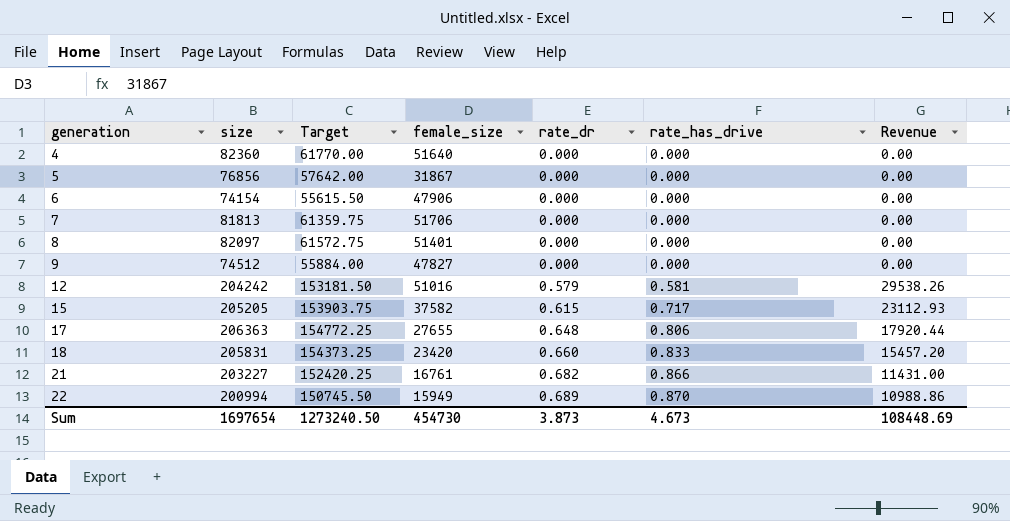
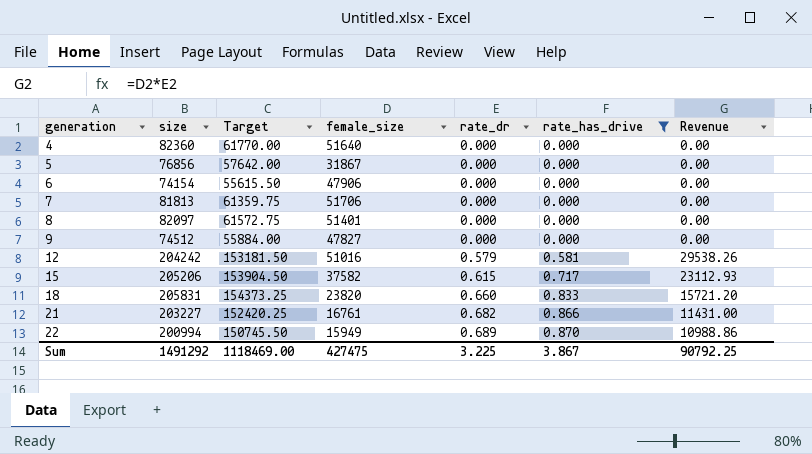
filter: none -> rate_has_drive != 0.806
15 | size: 205205 -> 205206
15 | Target: 153903.75 -> 153904.50
18 | female_size: 23420 -> 23820
18 | Revenue: 15457.20 -> 15721.20
Sum | size: 1697654 -> 1491292
Sum | Target: 1273240.50 -> 1118469.00
Sum | female_size: 454730 -> 427475
Sum | rate_dr: 3.873 -> 3.225
Sum | rate_has_drive: 4.673 -> 3.867
Sum | Revenue: 108448.69 -> 90792.25

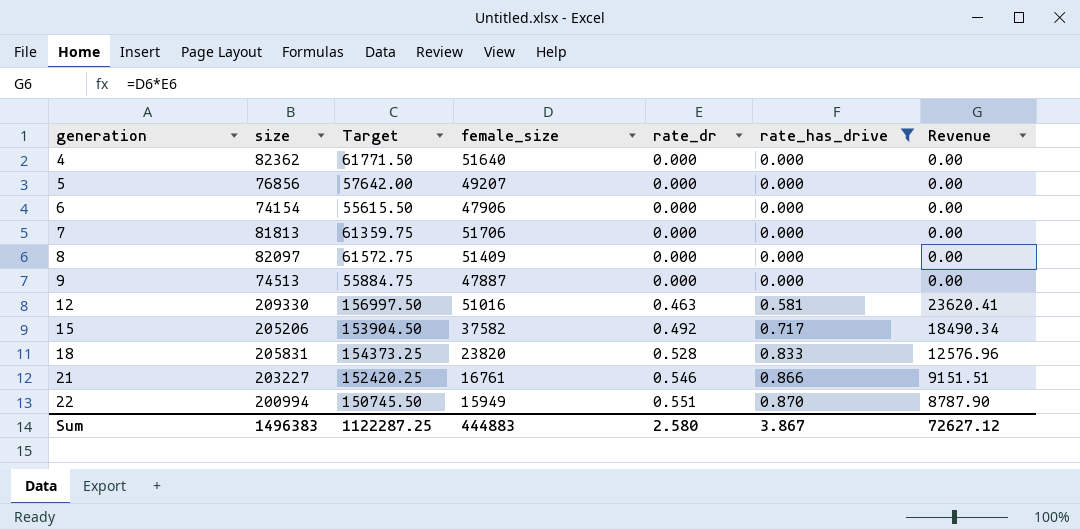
4 | size: 82360 -> 82362
4 | Target: 61770.00 -> 61771.50
5 | female_size: 31867 -> 49207
8 | female_size: 51401 -> 51409
9 | size: 74512 -> 74513
9 | Target: 55884.00 -> 55884.75
9 | female_size: 47827 -> 47887
12 | size: 204242 -> 209330
12 | Target: 153181.50 -> 156997.50
12 | rate_dr: 0.579 -> 0.463
12 | Revenue: 29538.26 -> 23620.41
15 | rate_dr: 0.615 -> 0.492
15 | Revenue: 23112.93 -> 18490.34
18 | rate_dr: 0.660 -> 0.528
18 | Revenue: 15721.20 -> 12576.96
21 | rate_dr: 0.682 -> 0.546
21 | Revenue: 11431.00 -> 9151.51
22 | rate_dr: 0.689 -> 0.551
22 | Revenue: 10988.86 -> 8787.90
Sum | size: 1491292 -> 1496383
Sum | Target: 1118469.00 -> 1122287.25
Sum | female_size: 427475 -> 444883
Sum | rate_dr: 3.225 -> 2.580
Sum | Revenue: 90792.25 -> 72627.12

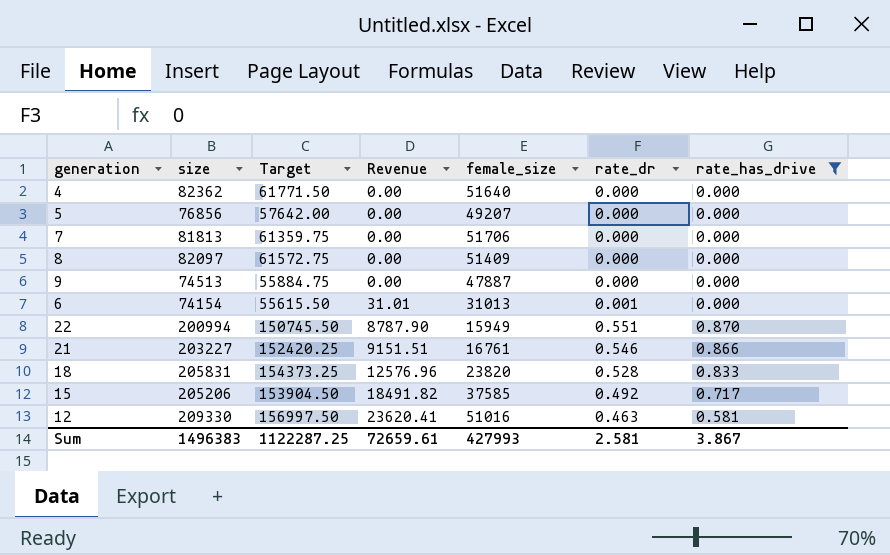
row order: generation ascending -> Revenue ascending
column Revenue | position: 7 -> 4
6 | Revenue: 0.00 -> 31.01
6 | female_size: 47906 -> 31013
6 | rate_dr: 0.000 -> 0.001
15 | Revenue: 18490.34 -> 18491.82
15 | female_size: 37582 -> 37585
Sum | Revenue: 72627.12 -> 72659.61
Sum | female_size: 444883 -> 427993
Sum | rate_dr: 2.580 -> 2.581

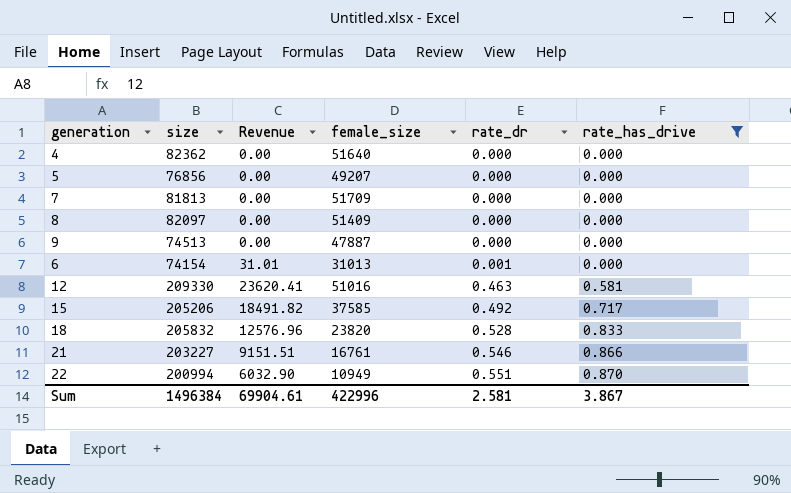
row order: Revenue ascending -> rate_dr ascending
column Target | formula: [size] * 0.75 -> none
7 | female_size: 51706 -> 51709
18 | size: 205831 -> 205832
22 | Revenue: 8787.90 -> 6032.90
22 | female_size: 15949 -> 10949
Sum | size: 1496383 -> 1496384
Sum | Revenue: 72659.61 -> 69904.61
Sum | female_size: 427993 -> 422996

